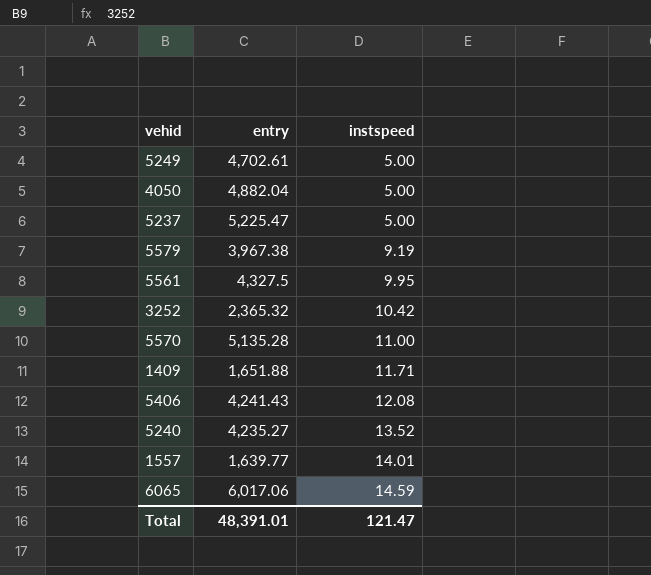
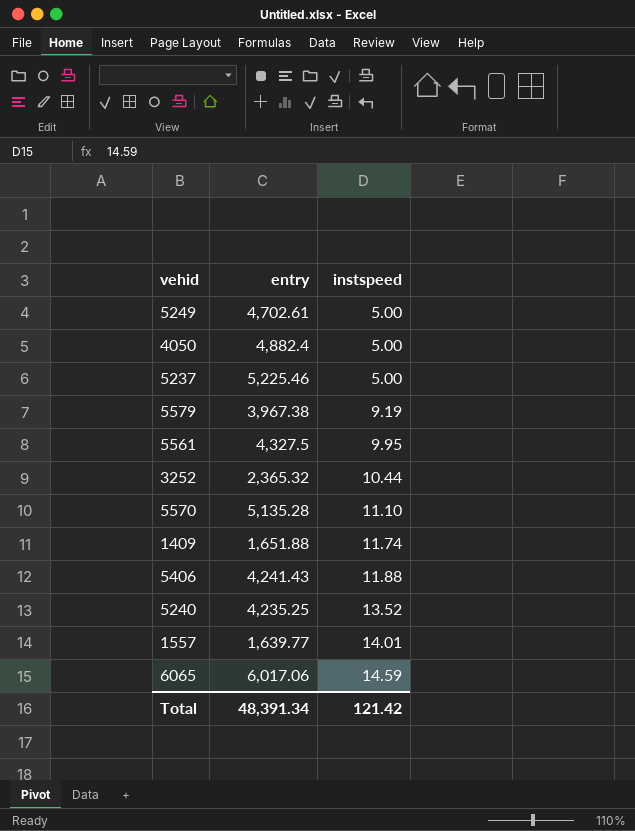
4050 | entry: 4,882.04 -> 4,882.4
5237 | entry: 5,225.47 -> 5,225.46
3252 | instspeed: 10.42 -> 10.44
5570 | instspeed: 11.00 -> 11.10
1409 | instspeed: 11.71 -> 11.74
5406 | instspeed: 12.08 -> 11.88
5240 | entry: 4,235.27 -> 4,235.25
Total | entry: 48,391.01 -> 48,391.34
Total | instspeed: 121.47 -> 121.42

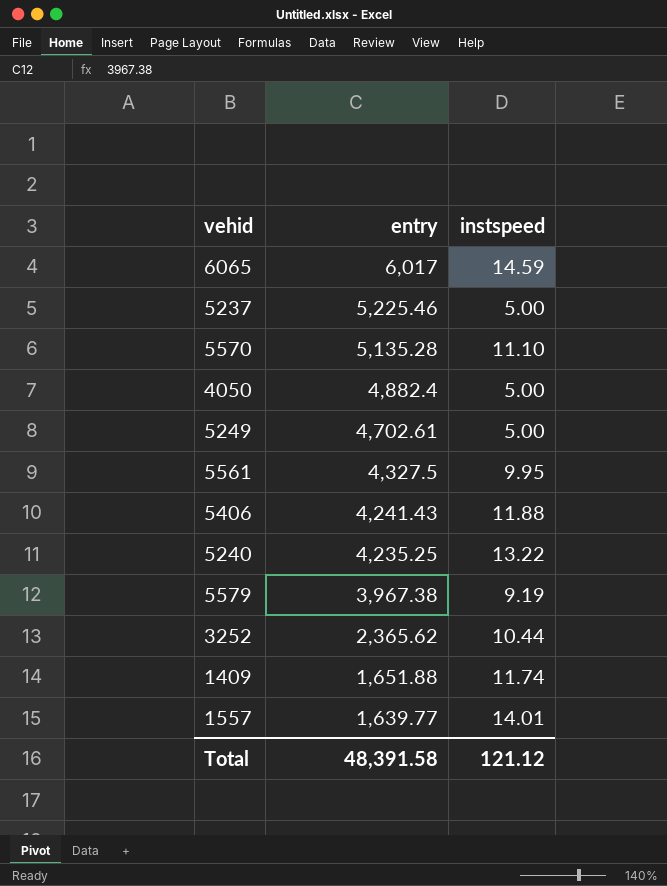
row order: instspeed ascending -> entry descending
6065 | entry: 6,017.06 -> 6,017
5240 | instspeed: 13.52 -> 13.22
3252 | entry: 2,365.32 -> 2,365.62
Total | entry: 48,391.34 -> 48,391.58
Total | instspeed: 121.42 -> 121.12

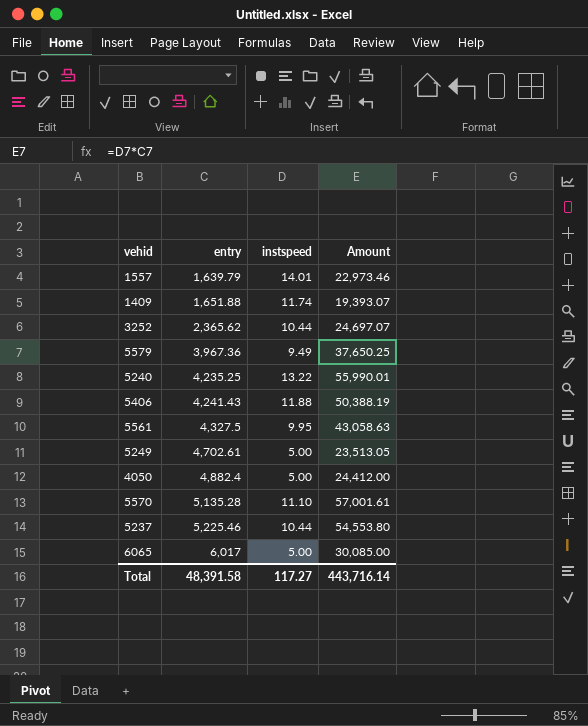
row order: entry descending -> entry ascending
column Amount | formula: none -> [entry] * [instspeed]
1557 | entry: 1,639.77 -> 1,639.79
5579 | entry: 3,967.38 -> 3,967.36
5579 | instspeed: 9.19 -> 9.49
5237 | instspeed: 5.00 -> 10.44
6065 | instspeed: 14.59 -> 5.00
Total | instspeed: 121.12 -> 117.27

